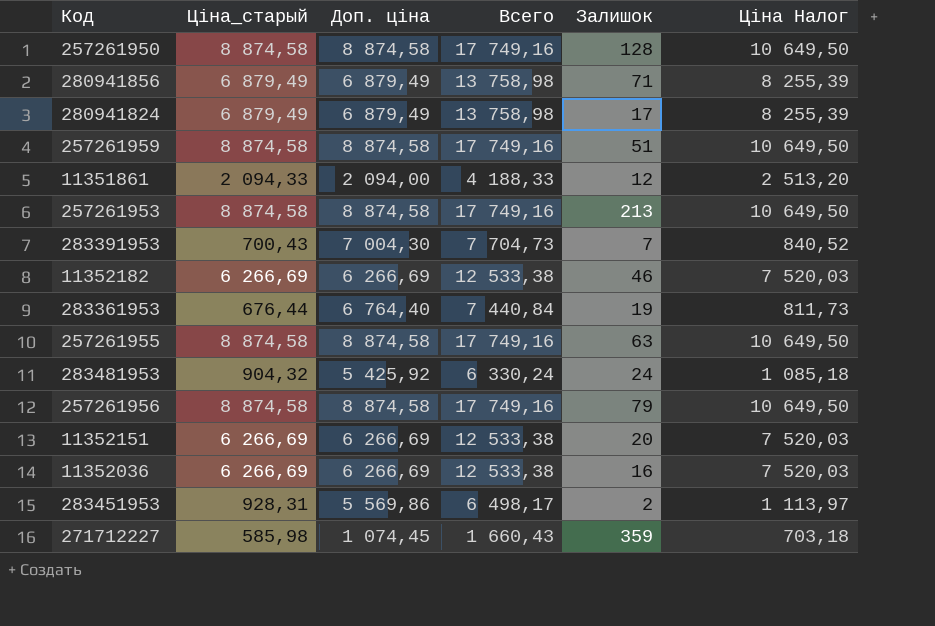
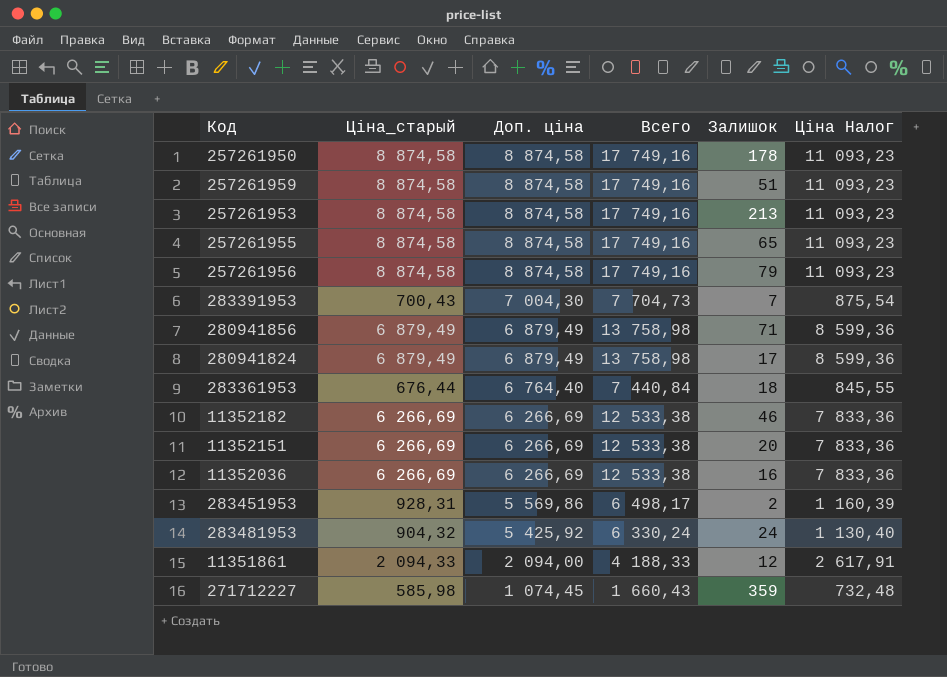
row order: none -> Доп. ціна descending
column Ціна Налог | formula: [Ціна_старый] * 1,2 -> [Ціна_старый] * 1,25
257261950 | Залишок: 128 -> 178
257261955 | Залишок: 63 -> 65
283361953 | Залишок: 19 -> 18

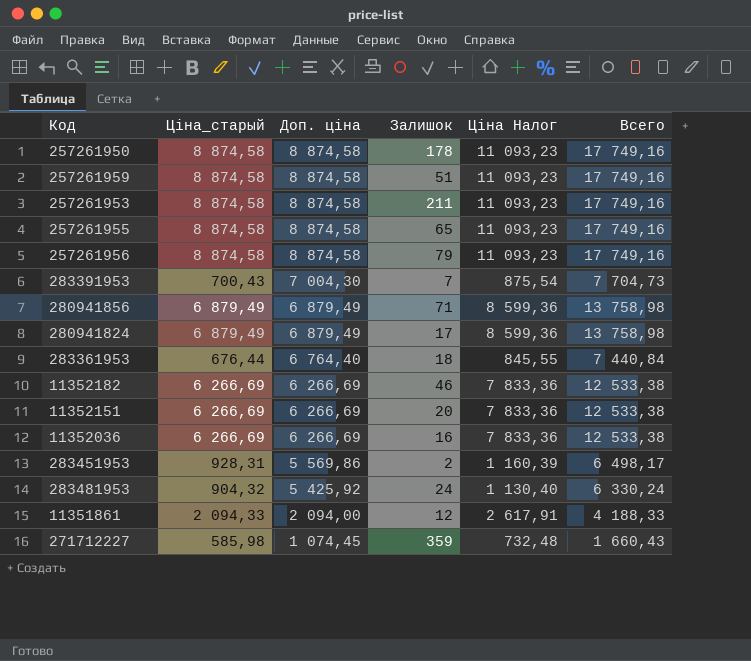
column Всего | position: 4 -> 6
257261953 | Залишок: 213 -> 211

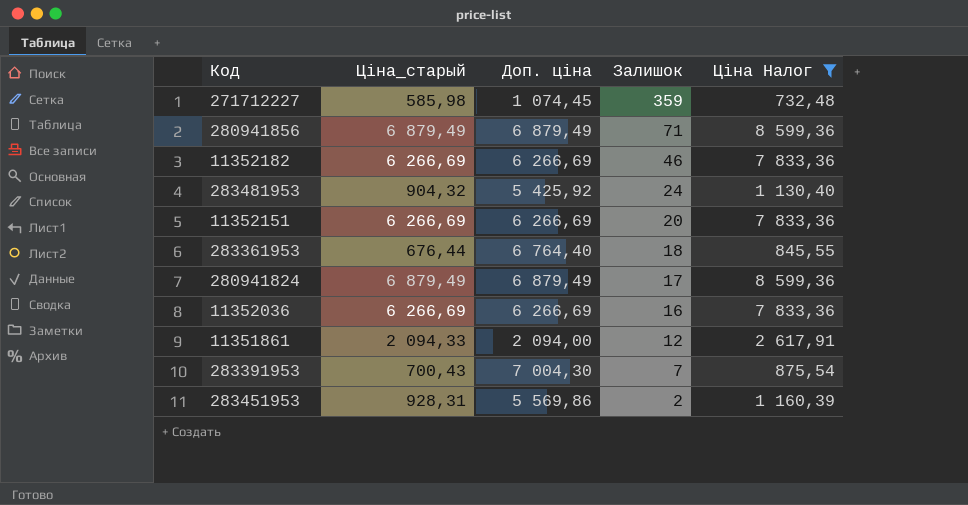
filter: none -> Ціна Налог != 11 093,23
row order: Доп. ціна descending -> Залишок descending
column Всего | formula: [Ціна_старый] + [Доп. ціна] -> none

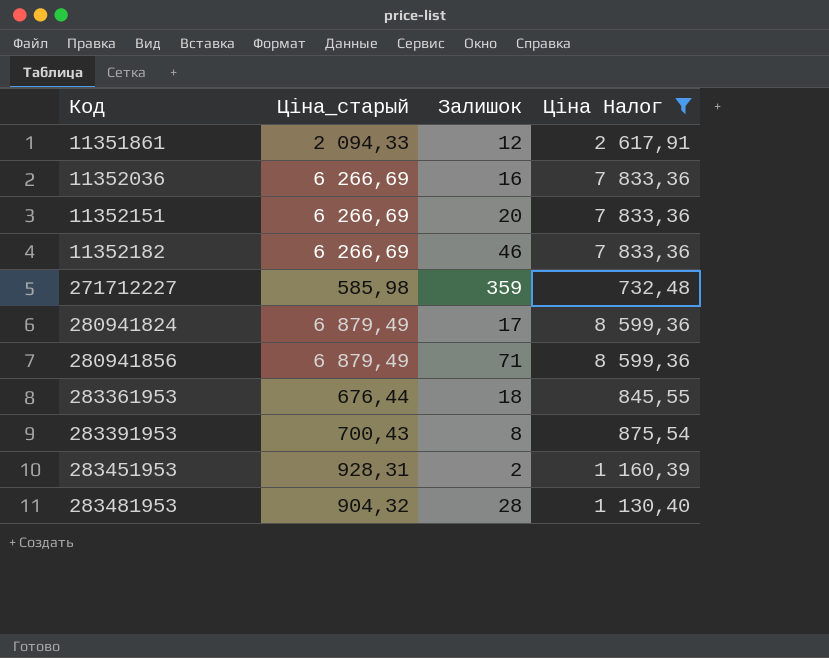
row order: Залишок descending -> Код ascending
column Доп. ціна | position: 3 -> none
283391953 | Залишок: 7 -> 8
283481953 | Залишок: 24 -> 28

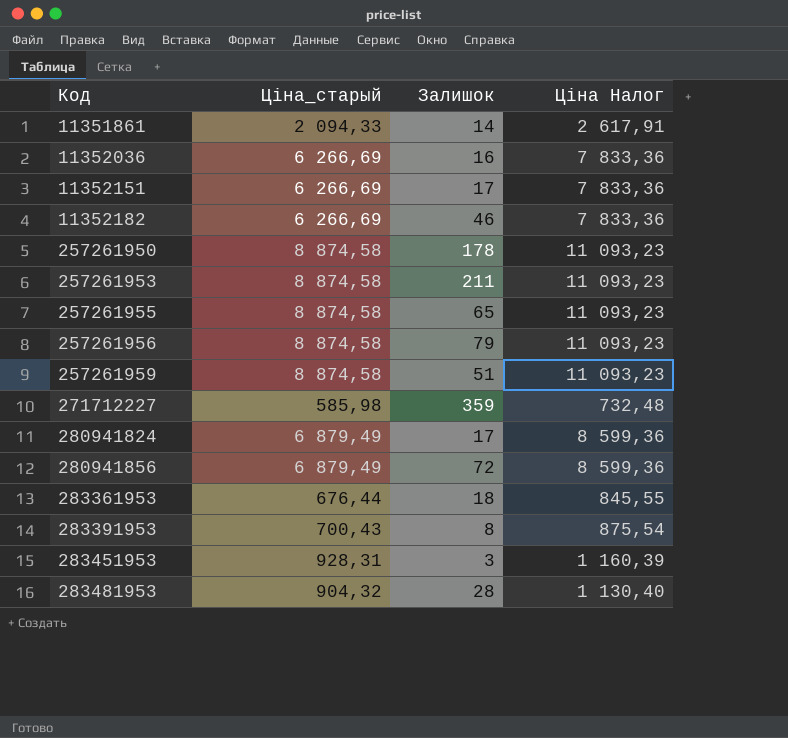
filter: Ціна Налог != 11 093,23 -> none
11351861 | Залишок: 12 -> 14
11352151 | Залишок: 20 -> 17
280941856 | Залишок: 71 -> 72
283451953 | Залишок: 2 -> 3

